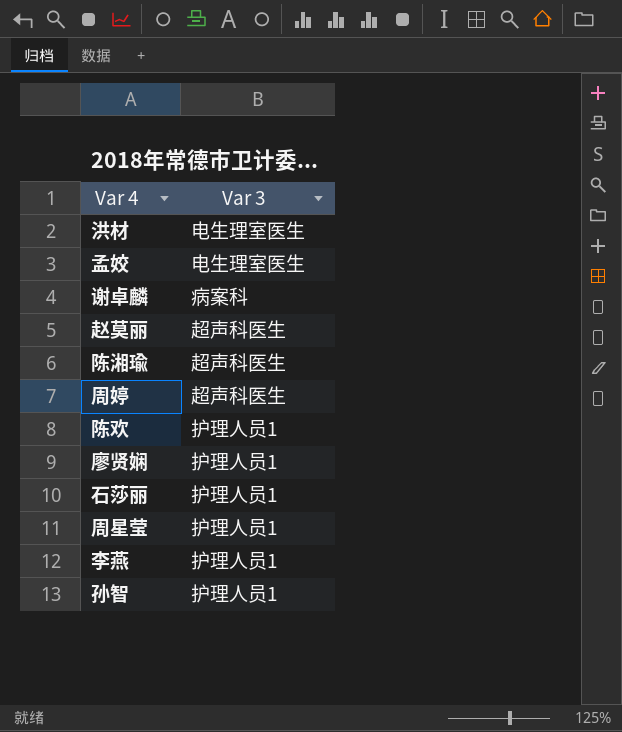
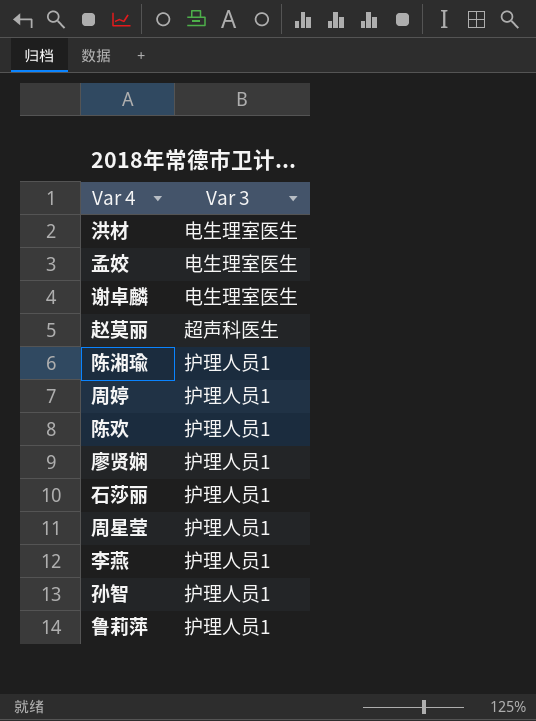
谢卓麟 | Var 3: 病案科 -> 电生理室医生
陈湘瑜 | Var 3: 超声科医生 -> 护理人员1
周婷 | Var 3: 超声科医生 -> 护理人员1
row 鲁莉萍: none -> 护理人员1

